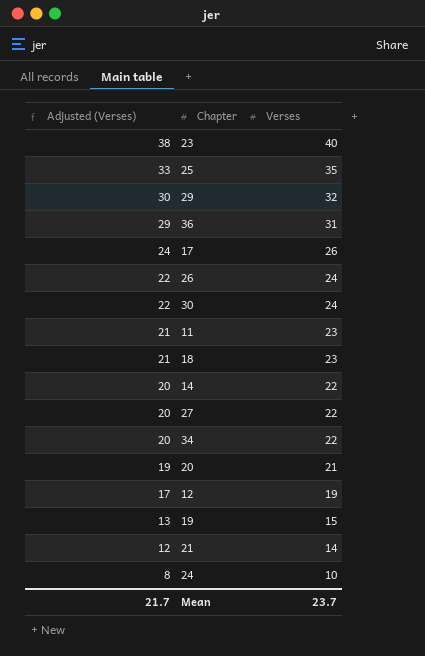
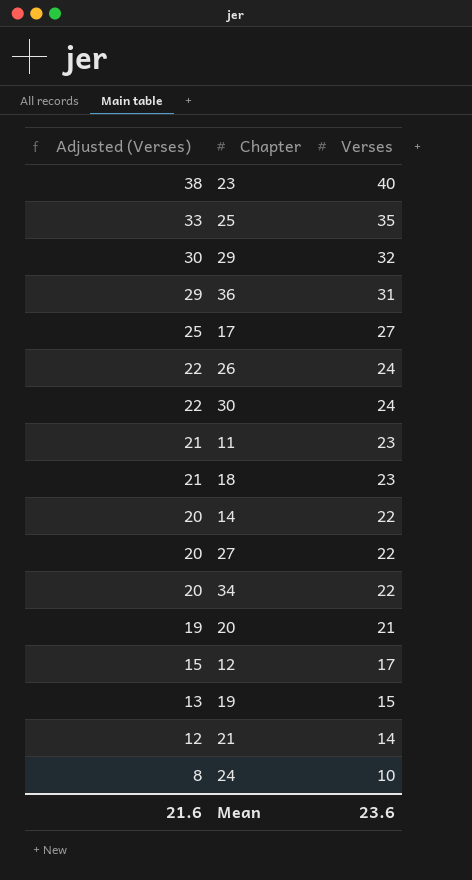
17 | Adjusted (Verses): 24 -> 25
17 | Verses: 26 -> 27
12 | Adjusted (Verses): 17 -> 15
12 | Verses: 19 -> 17
Mean | Adjusted (Verses): 21.7 -> 21.6
Mean | Verses: 23.7 -> 23.6

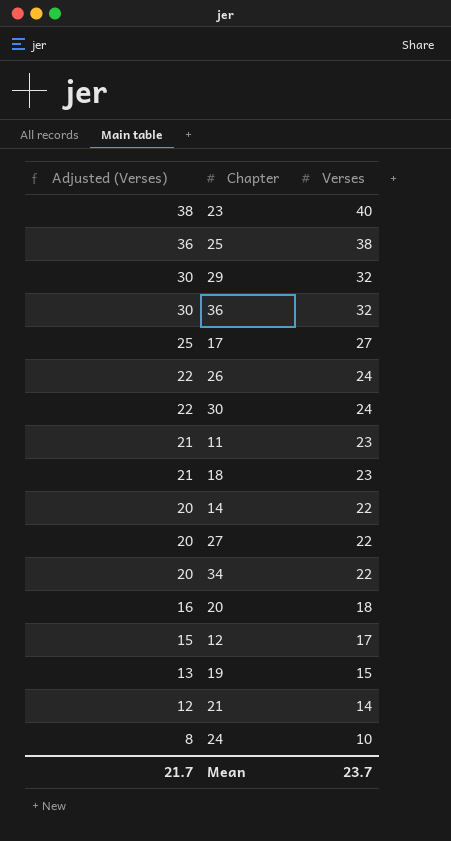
25 | Adjusted (Verses): 33 -> 36
25 | Verses: 35 -> 38
36 | Adjusted (Verses): 29 -> 30
36 | Verses: 31 -> 32
20 | Adjusted (Verses): 19 -> 16
20 | Verses: 21 -> 18
Mean | Adjusted (Verses): 21.6 -> 21.7
Mean | Verses: 23.6 -> 23.7

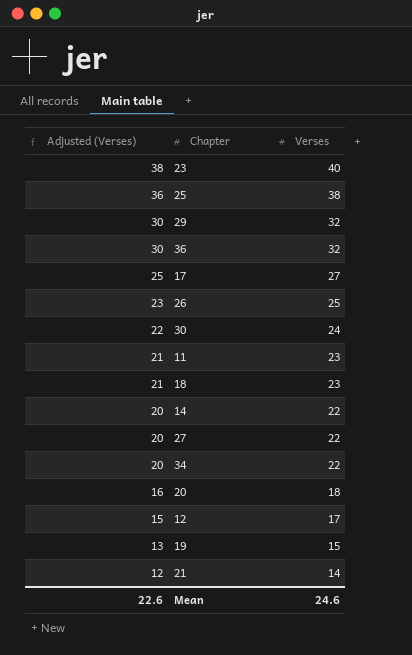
row 24: 8 | 10 -> none
26 | Adjusted (Verses): 22 -> 23
26 | Verses: 24 -> 25
Mean | Adjusted (Verses): 21.7 -> 22.6
Mean | Verses: 23.7 -> 24.6

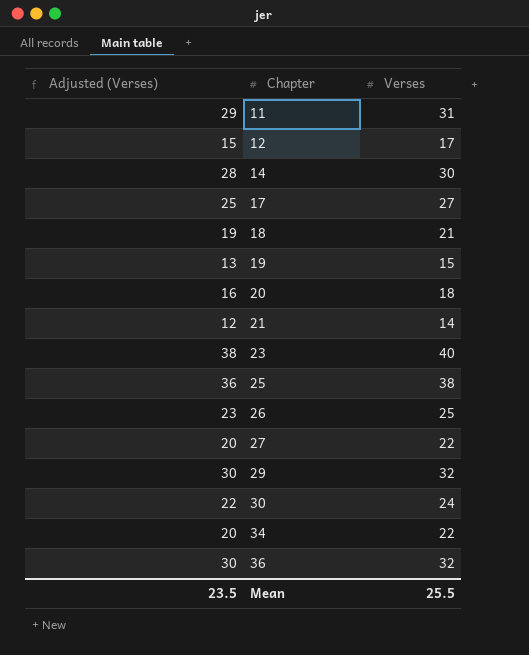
row order: Adjusted (Verses) descending -> Chapter ascending
11 | Adjusted (Verses): 21 -> 29
11 | Verses: 23 -> 31
14 | Adjusted (Verses): 20 -> 28
14 | Verses: 22 -> 30
18 | Adjusted (Verses): 21 -> 19
18 | Verses: 23 -> 21
Mean | Adjusted (Verses): 22.6 -> 23.5
Mean | Verses: 24.6 -> 25.5

